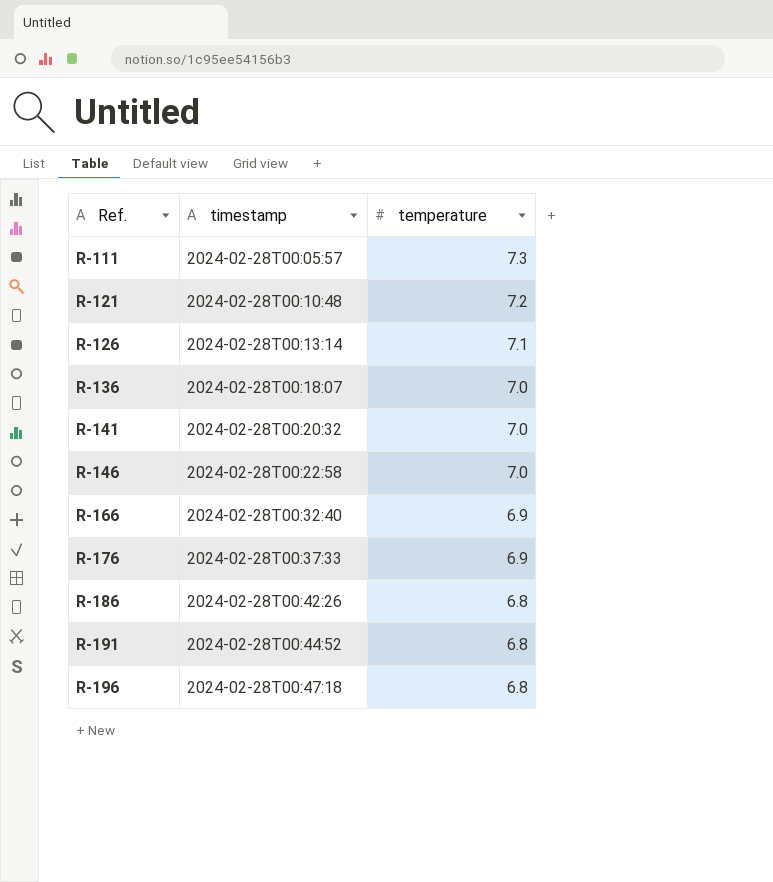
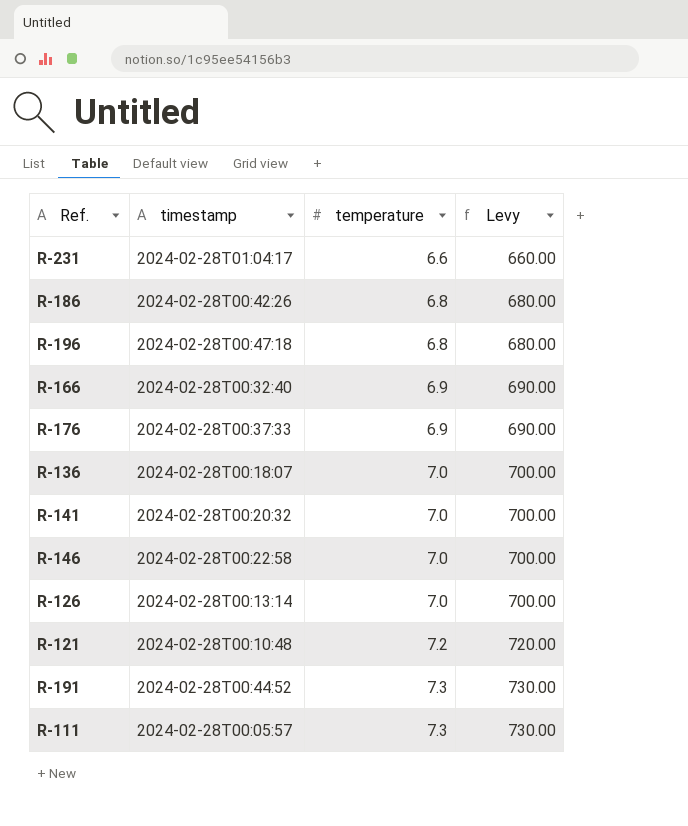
row order: Ref. ascending -> temperature ascending
column Levy | formula: none -> [temperature] * 100
row R-231: none -> 2024-02-28T01:04:17 | 6.6 | 660.00
R-126 | temperature: 7.1 -> 7.0
R-191 | temperature: 6.8 -> 7.3

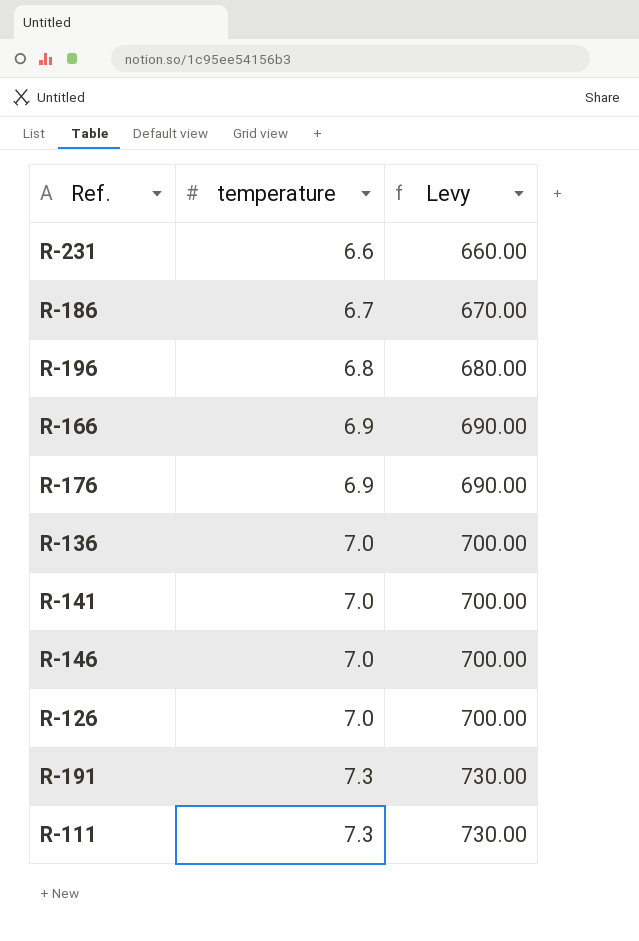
column timestamp | position: 2 -> none
row R-121: 2024-02-28T00:10:48 | 7.2 | 720.00 -> none
R-186 | temperature: 6.8 -> 6.7
R-186 | Levy: 680.00 -> 670.00

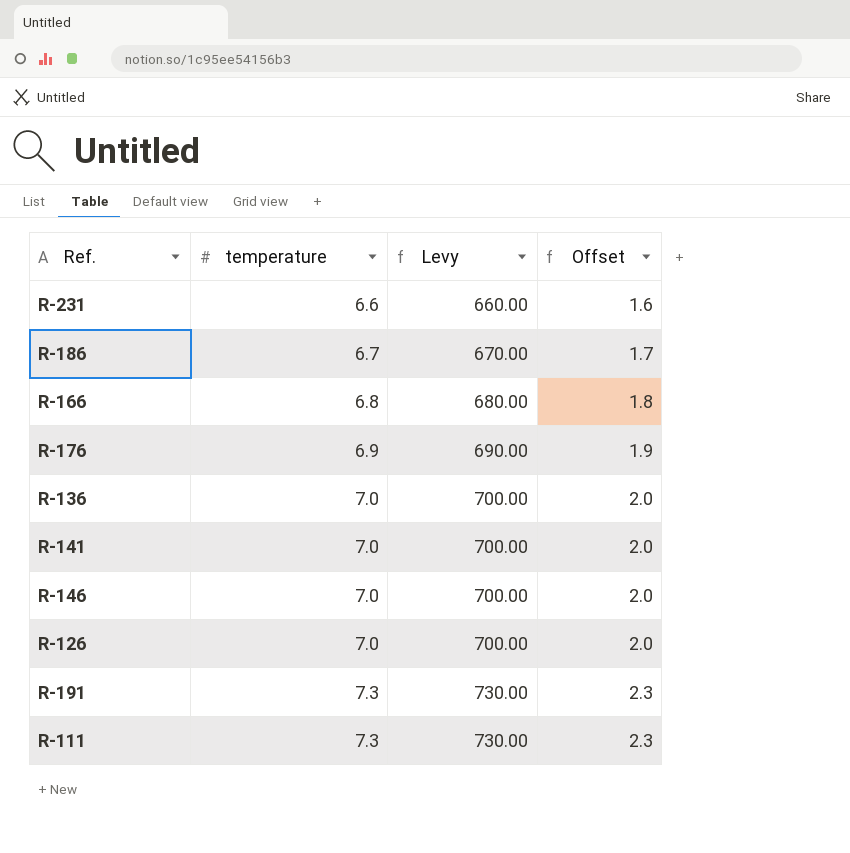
column Offset | formula: none -> [temperature] - 5
row R-196: 6.8 | 680.00 -> none
R-166 | temperature: 6.9 -> 6.8
R-166 | Levy: 690.00 -> 680.00

